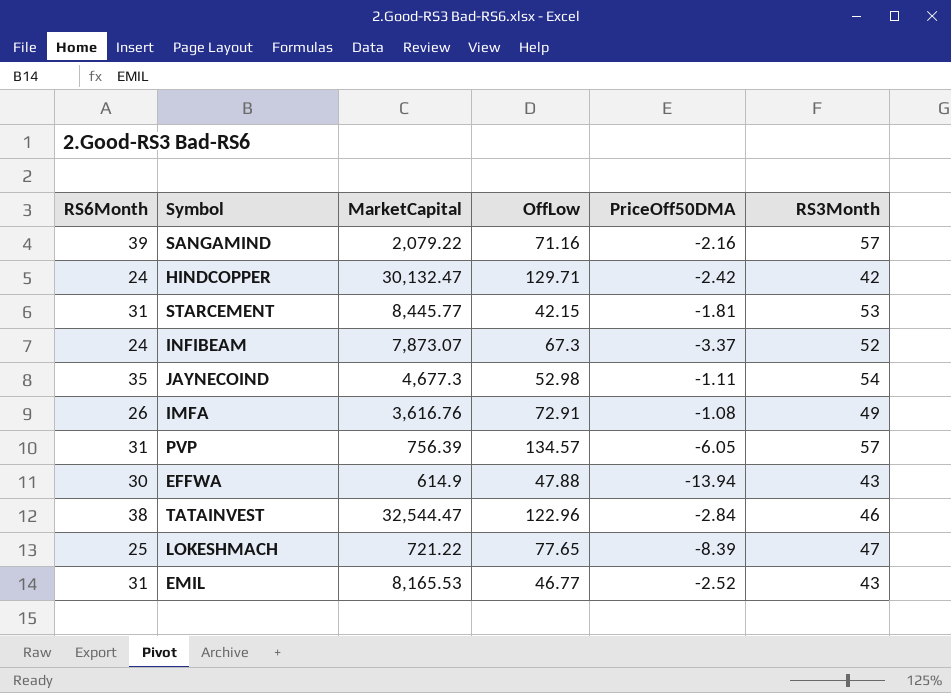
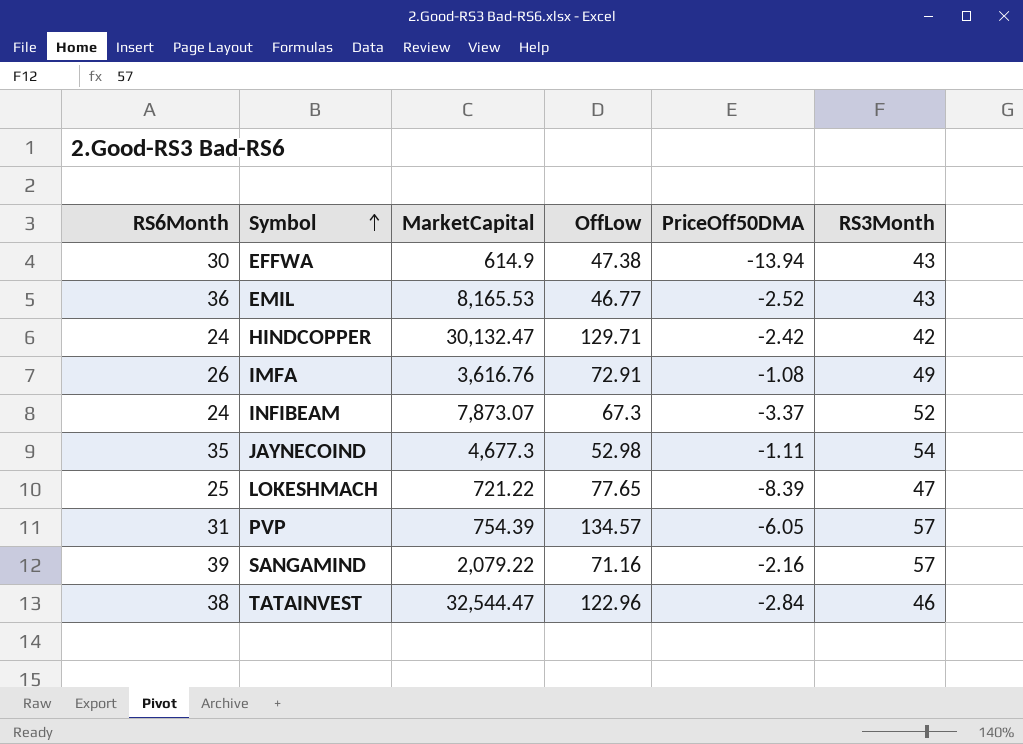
row order: none -> Symbol ascending
row STARCEMENT: 31 | 8,445.77 | 42.15 | -1.81 | 53 -> none
EFFWA | OffLow: 47.88 -> 47.38
EMIL | RS6Month: 31 -> 36
PVP | MarketCapital: 756.39 -> 754.39

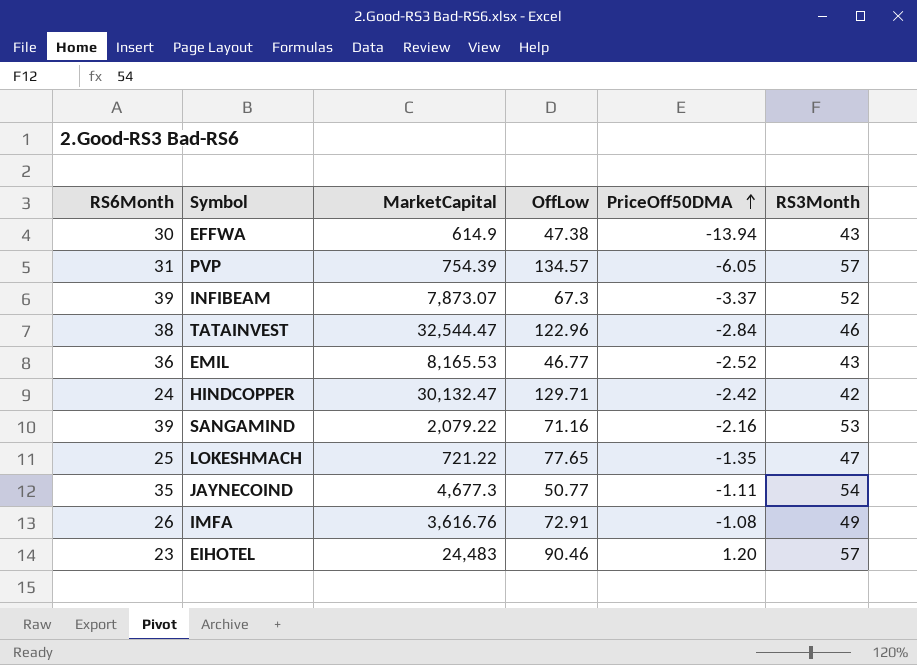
row order: Symbol ascending -> PriceOff50DMA ascending
INFIBEAM | RS6Month: 24 -> 39
SANGAMIND | RS3Month: 57 -> 53
LOKESHMACH | PriceOff50DMA: -8.39 -> -1.35
JAYNECOIND | OffLow: 52.98 -> 50.77
row EIHOTEL: none -> 23 | 24,483 | 90.46 | 1.20 | 57

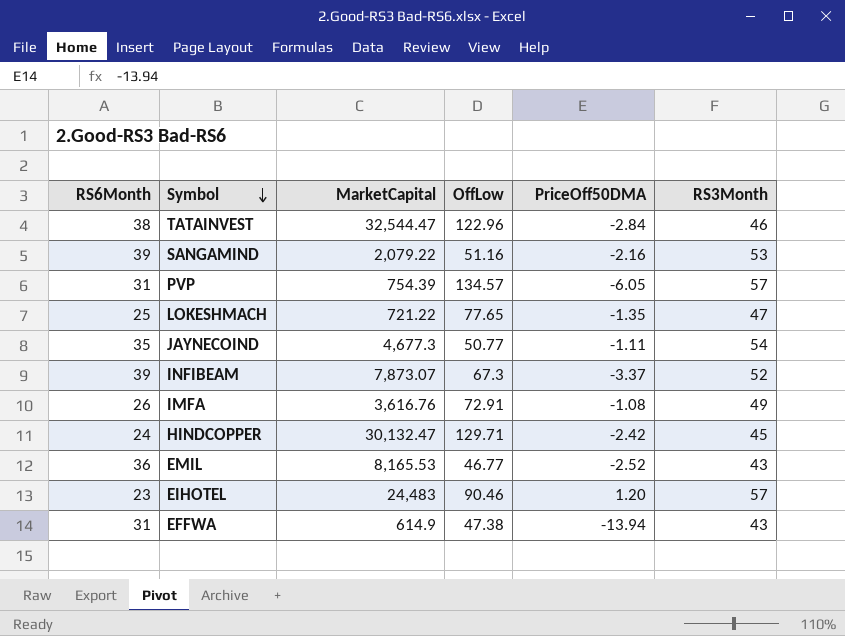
row order: PriceOff50DMA ascending -> Symbol descending
SANGAMIND | OffLow: 71.16 -> 51.16
HINDCOPPER | RS3Month: 42 -> 45
EFFWA | RS6Month: 30 -> 31

